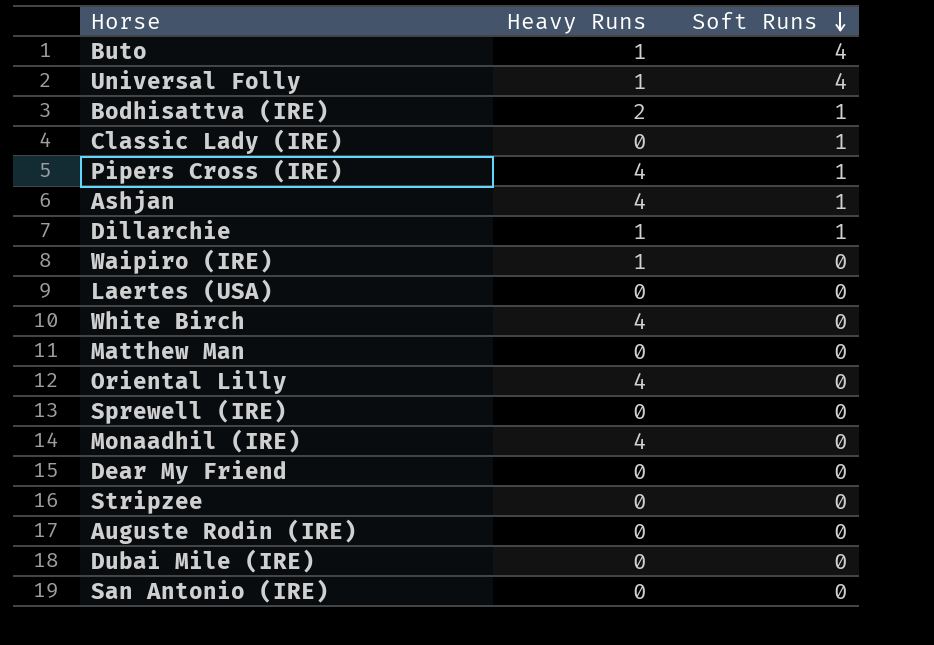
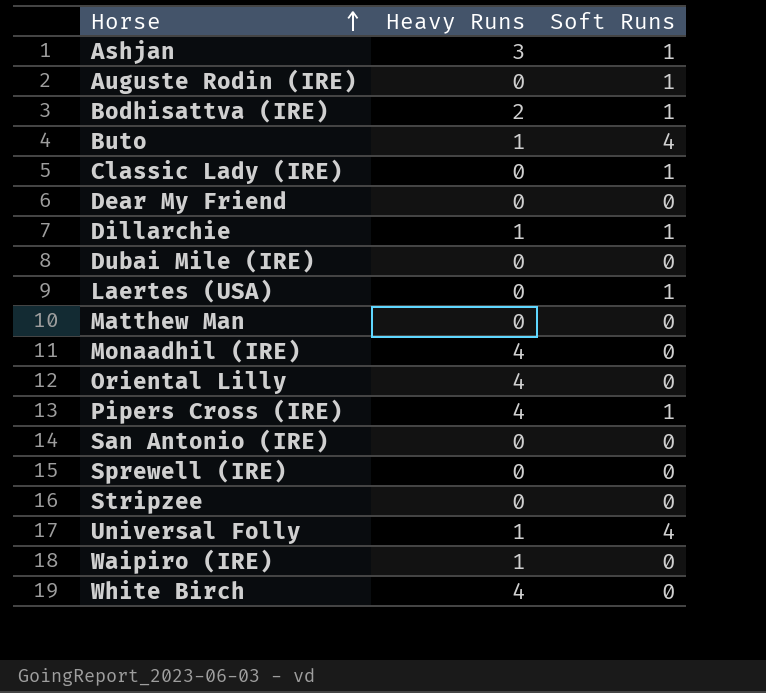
row order: Soft Runs descending -> Horse ascending
Ashjan | Heavy Runs: 4 -> 3
Auguste Rodin (IRE) | Soft Runs: 0 -> 1
Laertes (USA) | Soft Runs: 0 -> 1

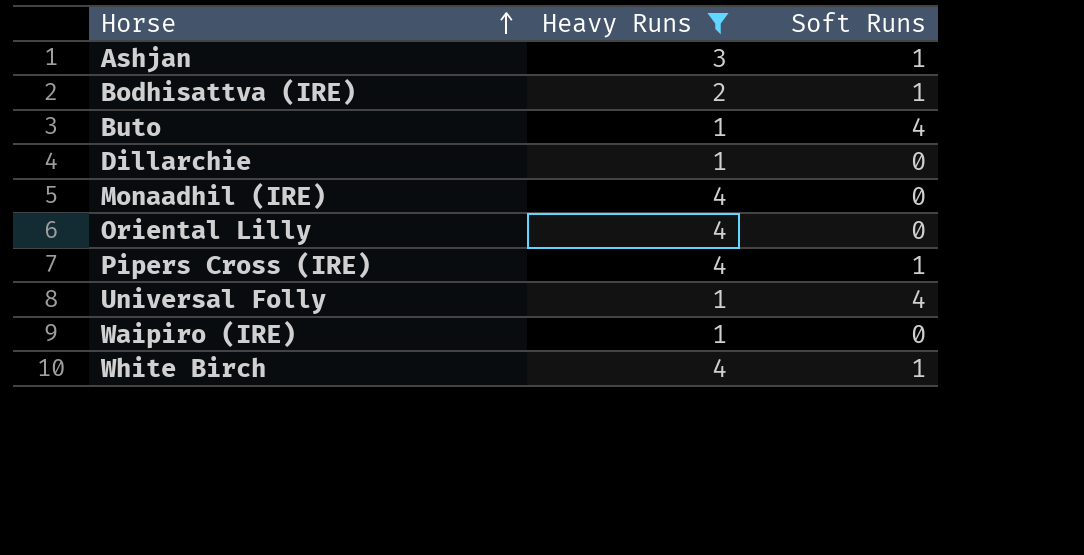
filter: none -> Heavy Runs != 0
Dillarchie | Soft Runs: 1 -> 0
White Birch | Soft Runs: 0 -> 1

